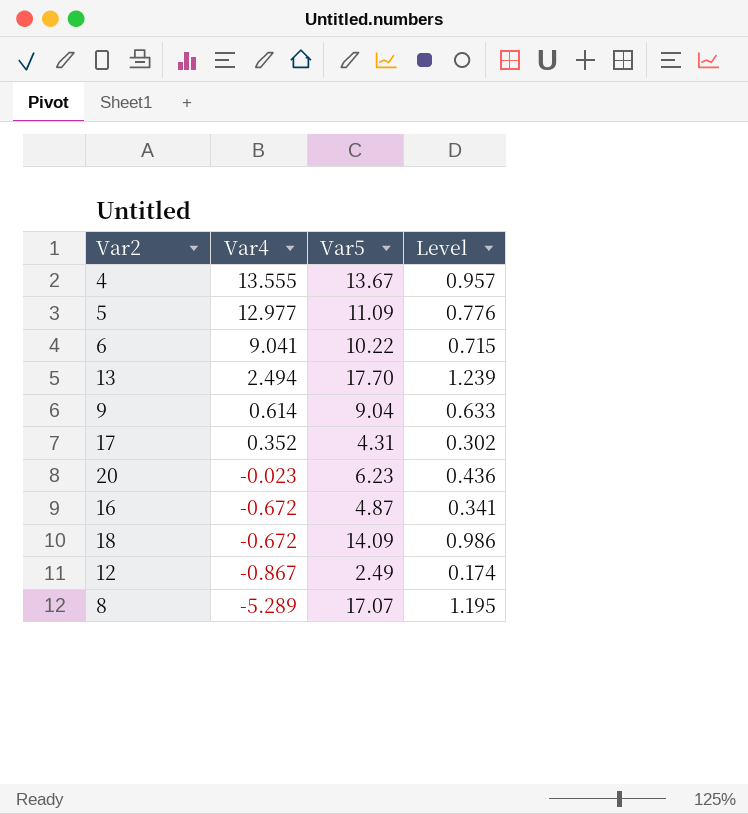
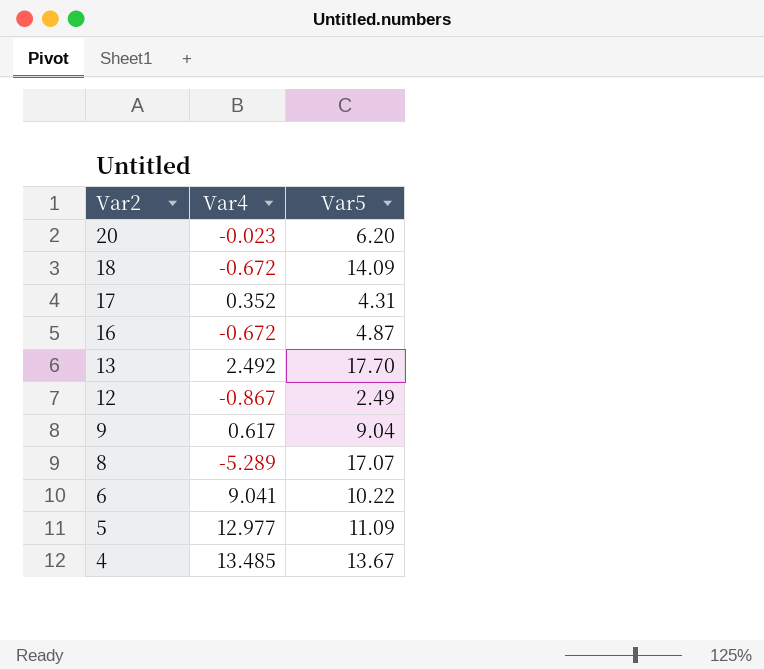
row order: Var4 descending -> Var2 descending
column Level | formula: [Var5] * 0.07 -> none
20 | Var5: 6.23 -> 6.20
13 | Var4: 2.494 -> 2.492
9 | Var4: 0.614 -> 0.617
4 | Var4: 13.555 -> 13.485

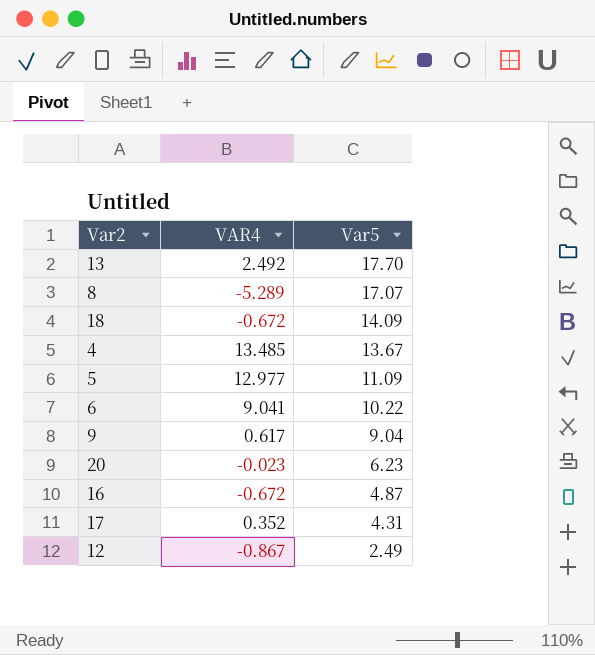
row order: Var2 descending -> Var5 descending
column name: Var4 -> VAR4
20 | Var5: 6.20 -> 6.23

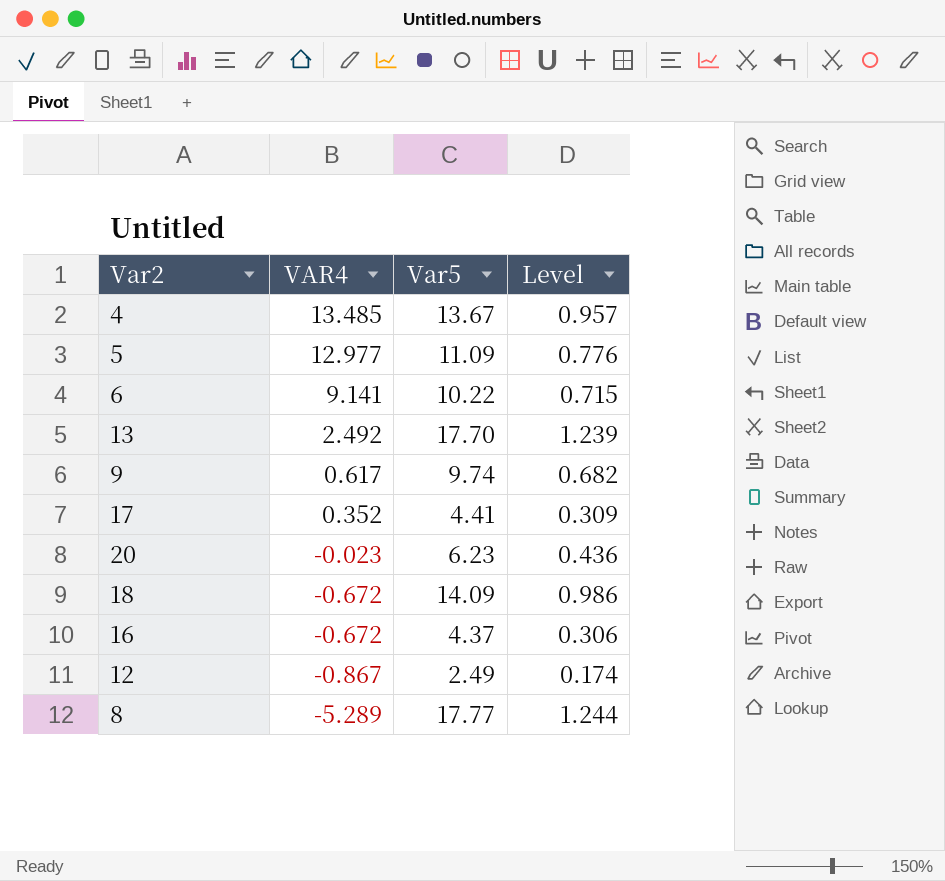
row order: Var5 descending -> VAR4 descending
column Level | formula: none -> [Var5] * 0.07
6 | VAR4: 9.041 -> 9.141
9 | Var5: 9.04 -> 9.74
17 | Var5: 4.31 -> 4.41
16 | Var5: 4.87 -> 4.37
8 | Var5: 17.07 -> 17.77

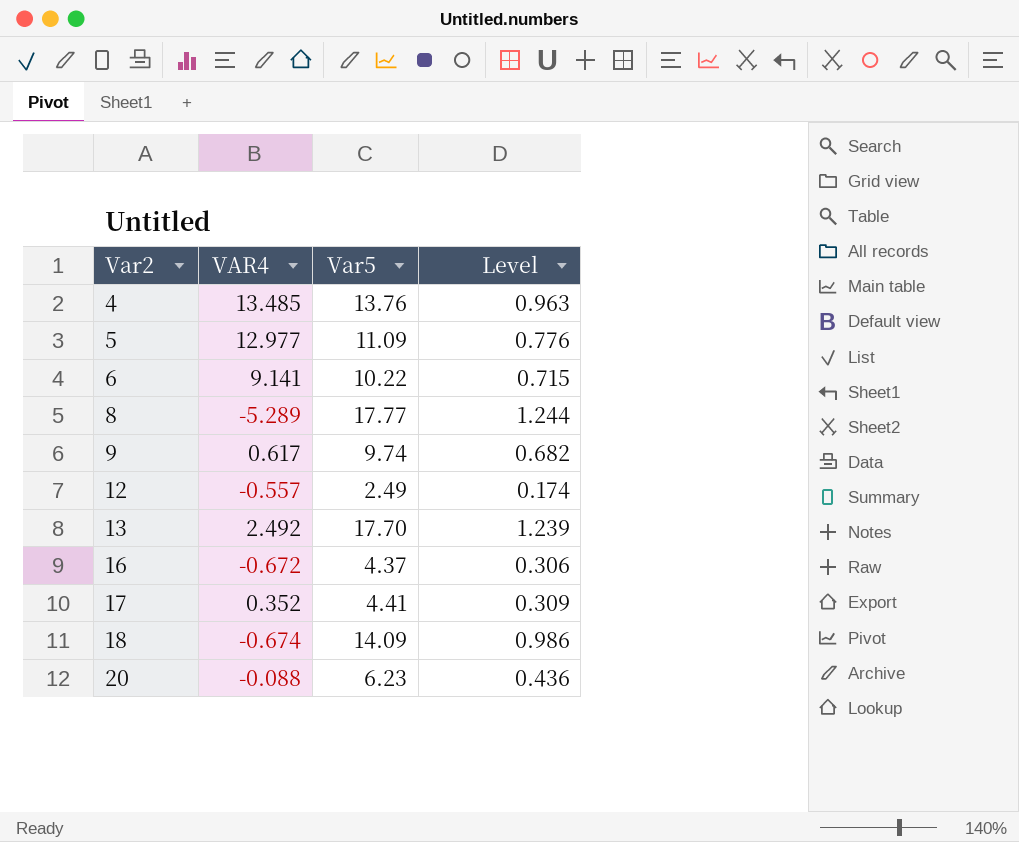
row order: VAR4 descending -> Var2 ascending
4 | Var5: 13.67 -> 13.76
4 | Level: 0.957 -> 0.963
12 | VAR4: -0.867 -> -0.557
18 | VAR4: -0.672 -> -0.674
20 | VAR4: -0.023 -> -0.088

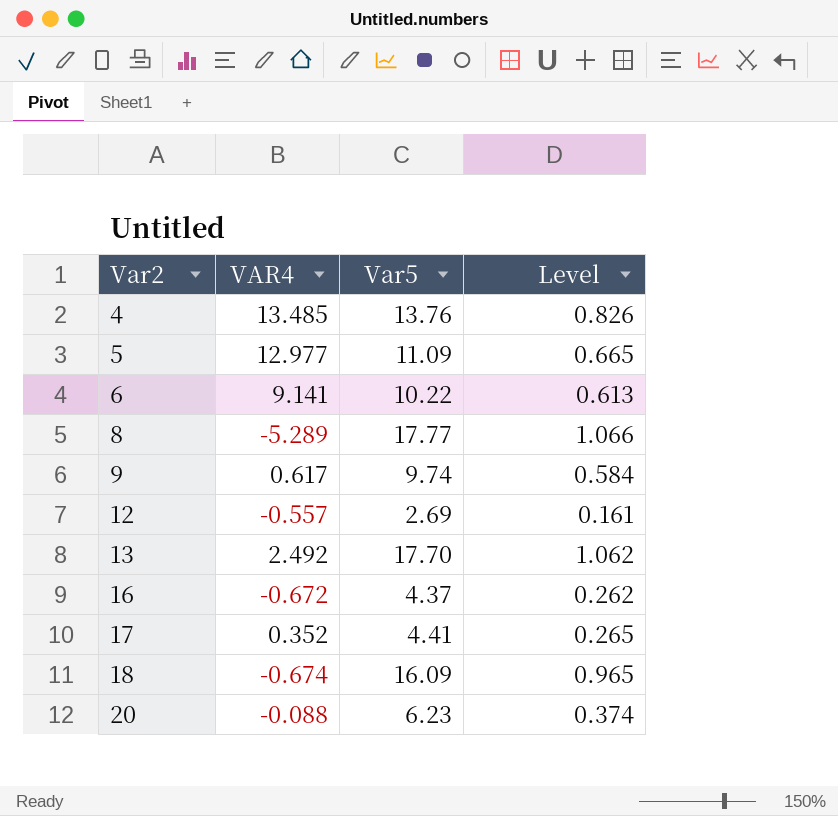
column Level | formula: [Var5] * 0.07 -> [Var5] * 0.06
12 | Var5: 2.49 -> 2.69
18 | Var5: 14.09 -> 16.09

